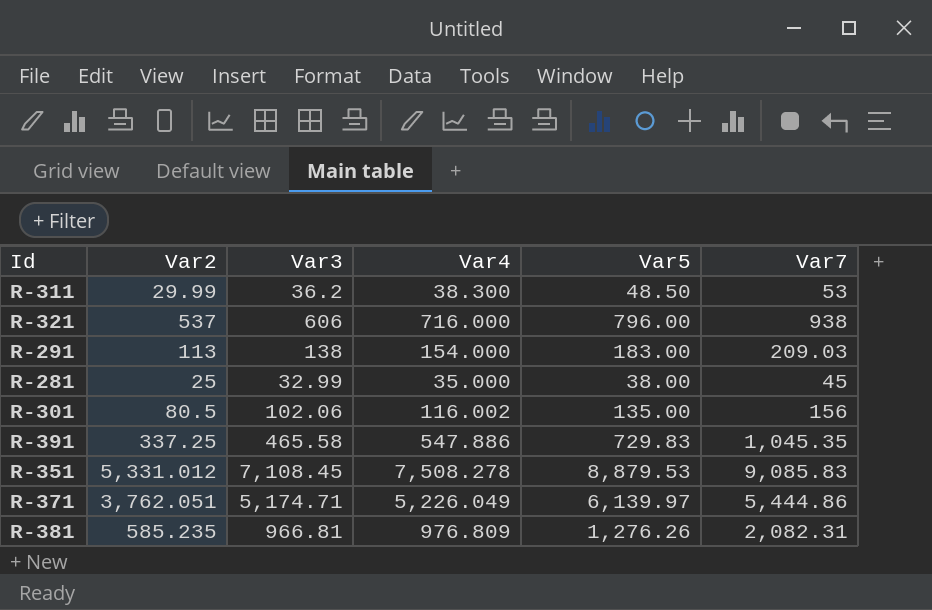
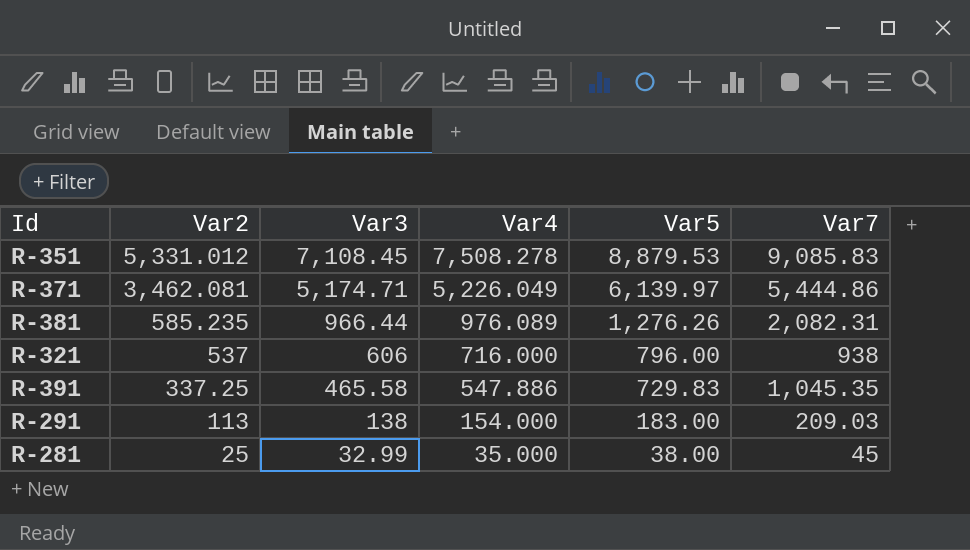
row order: none -> Var2 descending
row R-311: 29.99 | 36.2 | 38.300 | 48.50 | 53 -> none
row R-301: 80.5 | 102.06 | 116.002 | 135.00 | 156 -> none
R-371 | Var2: 3,762.051 -> 3,462.081
R-381 | Var3: 966.81 -> 966.44
R-381 | Var4: 976.809 -> 976.089

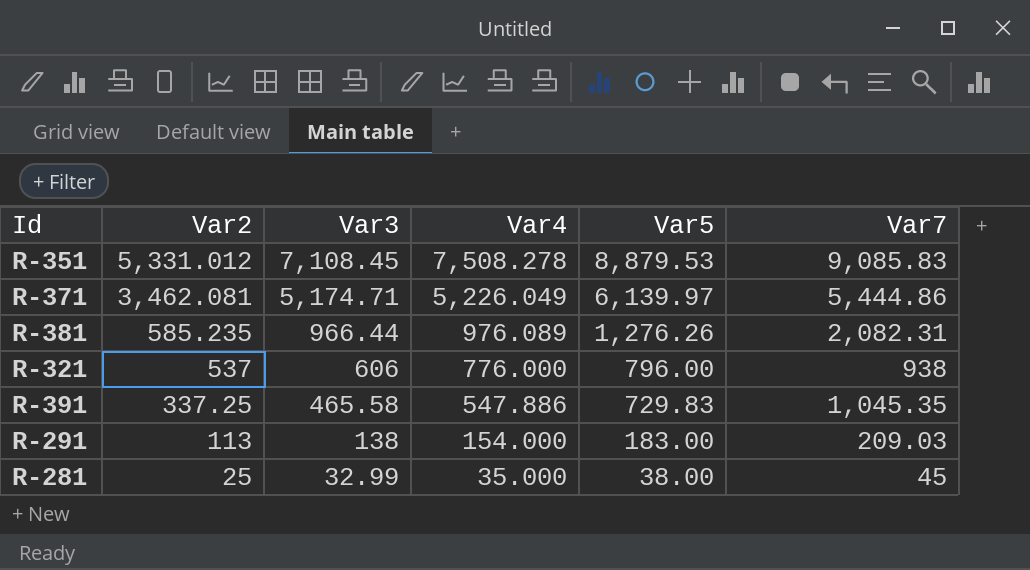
R-321 | Var4: 716.000 -> 776.000

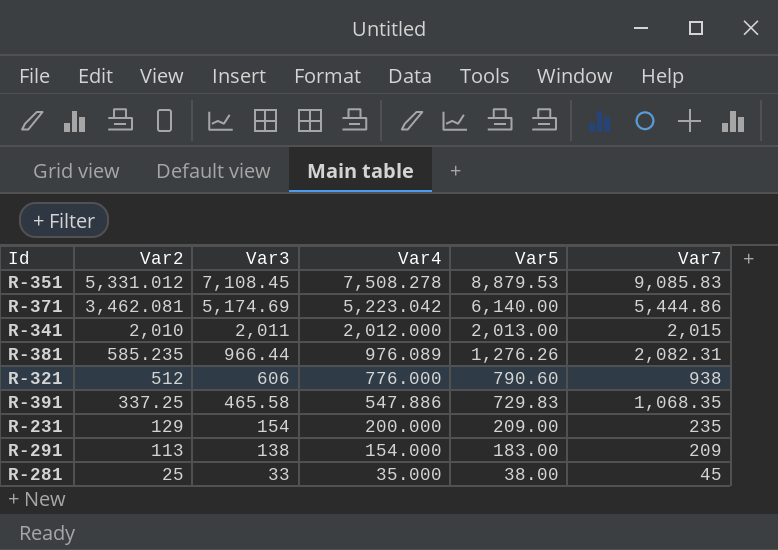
R-371 | Var3: 5,174.71 -> 5,174.69
R-371 | Var4: 5,226.049 -> 5,223.042
R-371 | Var5: 6,139.97 -> 6,140.00
row R-341: none -> 2,010 | 2,011 | 2,012.000 | 2,013.00 | 2,015
R-321 | Var2: 537 -> 512
R-321 | Var5: 796.00 -> 790.60
R-391 | Var7: 1,045.35 -> 1,068.35
row R-231: none -> 129 | 154 | 200.000 | 209.00 | 235
R-291 | Var7: 209.03 -> 209
R-281 | Var3: 32.99 -> 33

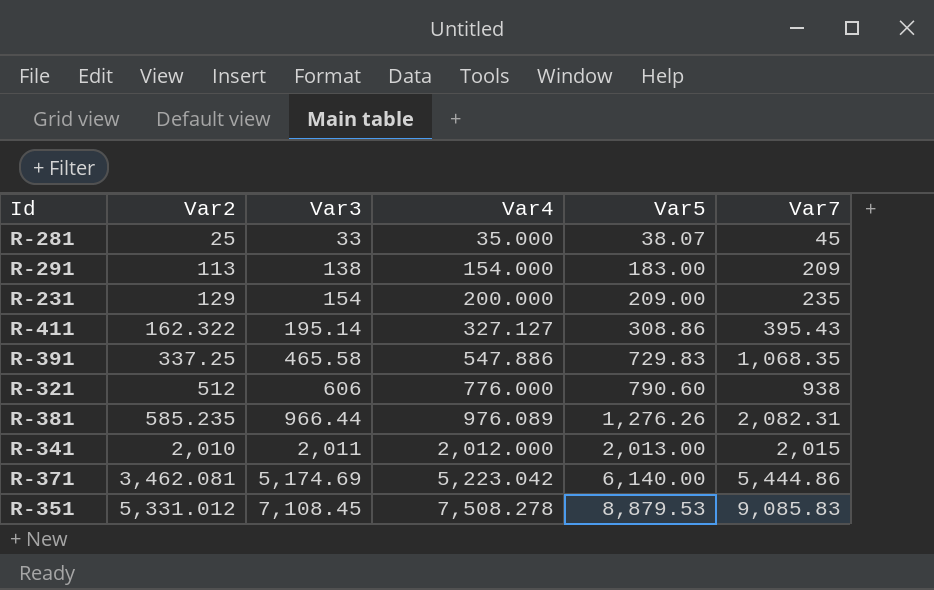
row order: Var2 descending -> Var2 ascending
R-281 | Var5: 38.00 -> 38.07
row R-411: none -> 162.322 | 195.14 | 327.127 | 308.86 | 395.43

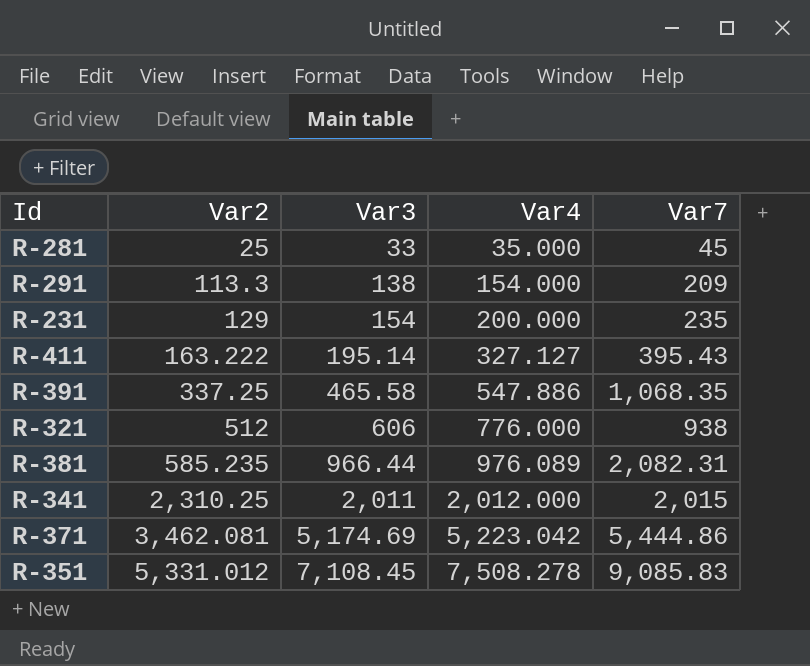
column Var5 | position: 5 -> none
R-291 | Var2: 113 -> 113.3
R-411 | Var2: 162.322 -> 163.222
R-341 | Var2: 2,010 -> 2,310.25

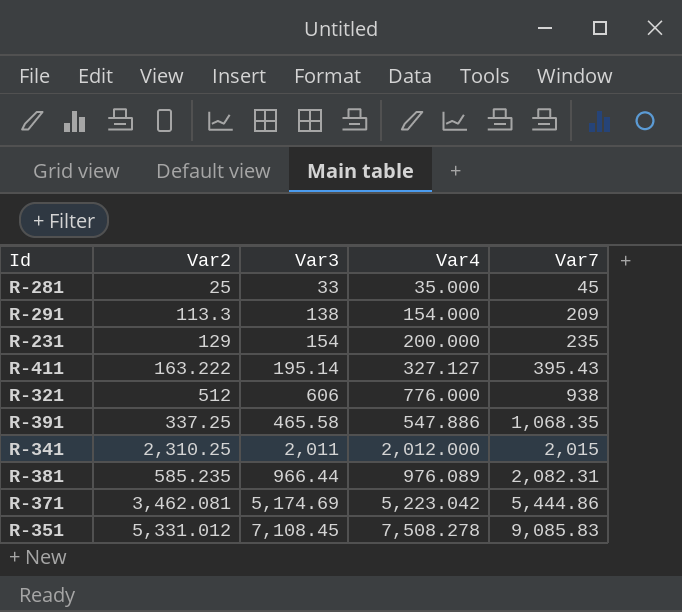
row order: Var2 ascending -> Var7 ascending

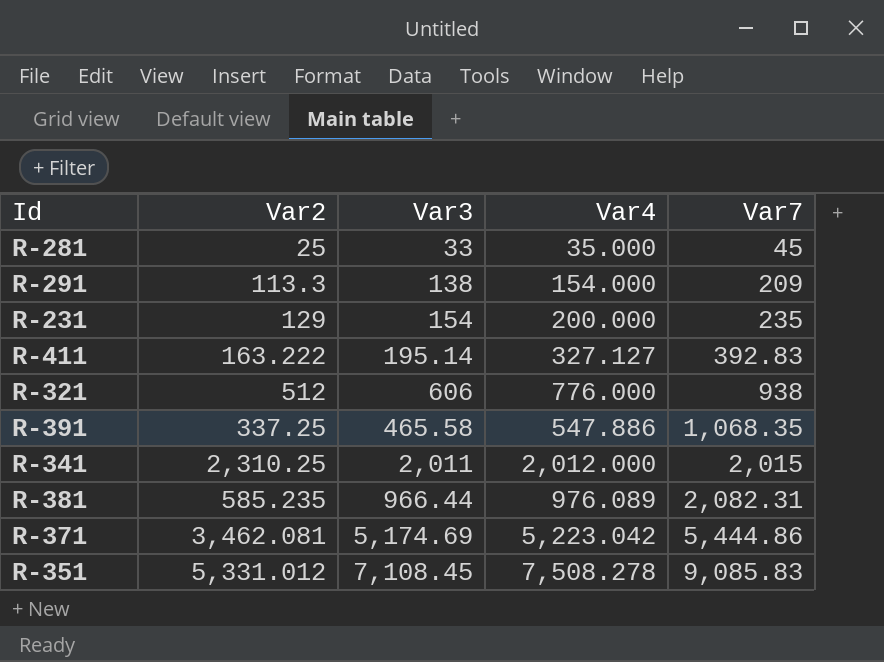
R-411 | Var7: 395.43 -> 392.83

